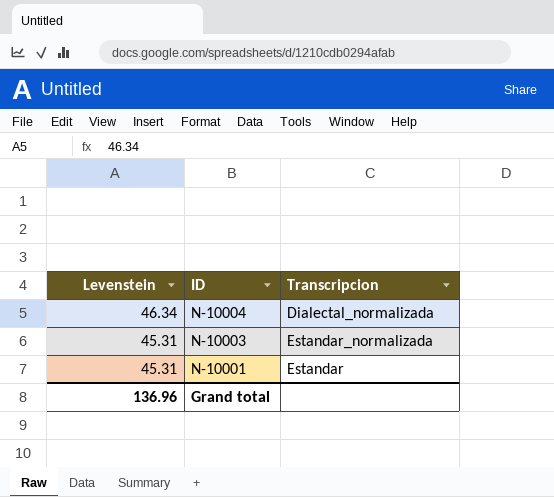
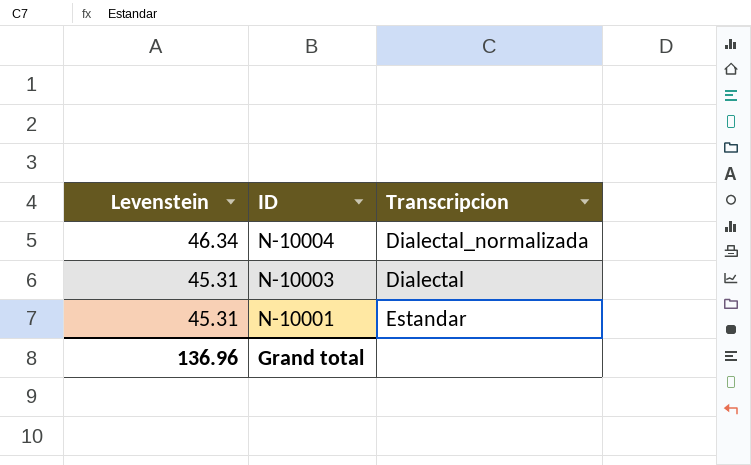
N-10003 | Transcripcion: Estandar_normalizada -> Dialectal

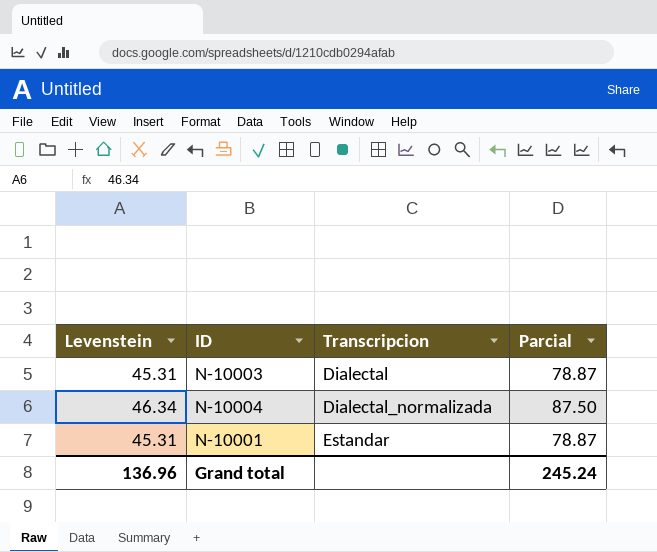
row order: Levenstein descending -> Transcripcion ascending
column Parcial | position: none -> 4

